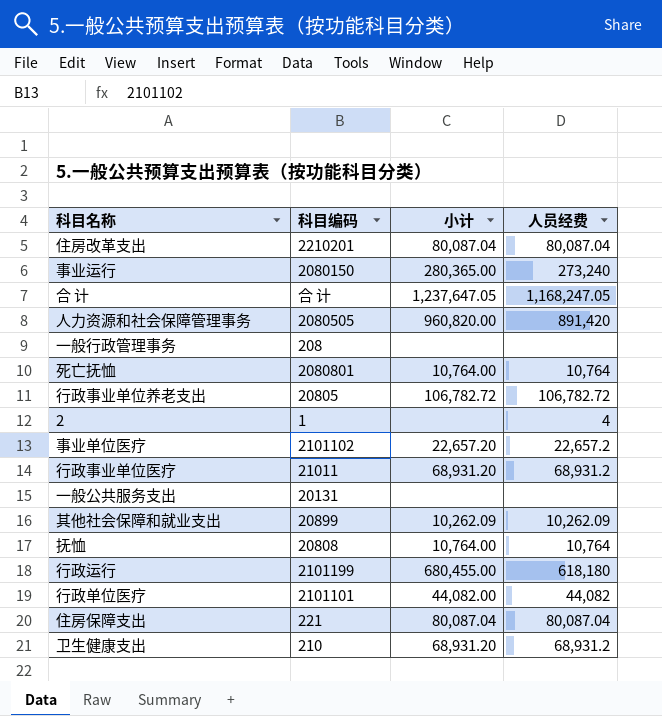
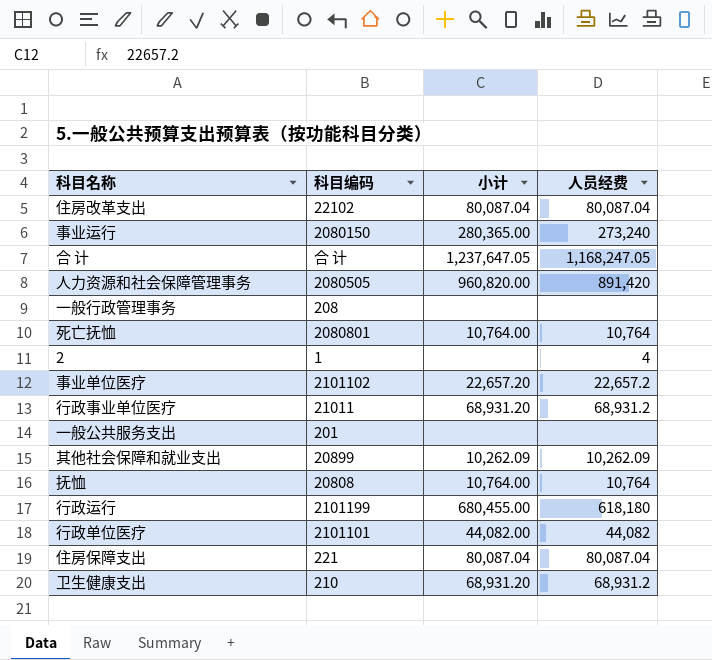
row 行政事业单位养老支出: 20805 | 106,782.72 | 106,782.72 -> none
住房改革支出 | 科目编码: 2210201 -> 22102
一般公共服务支出 | 科目编码: 20131 -> 201

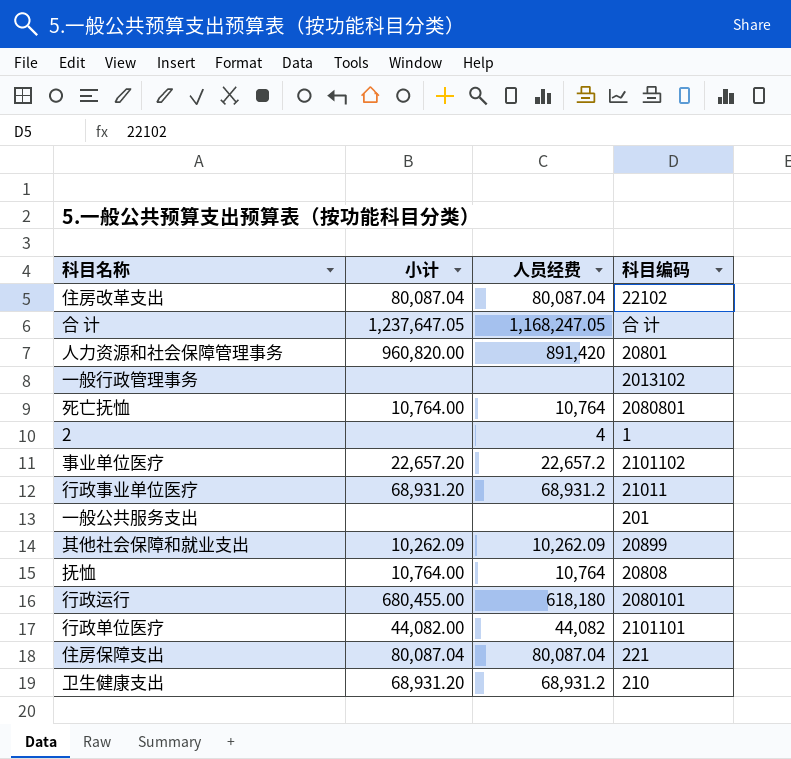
column 科目编码 | position: 2 -> 4
row 事业运行: 2080150 | 280,365.00 | 273,240 -> none
人力资源和社会保障管理事务 | 科目编码: 2080505 -> 20801
一般行政管理事务 | 科目编码: 208 -> 2013102
行政运行 | 科目编码: 2101199 -> 2080101

